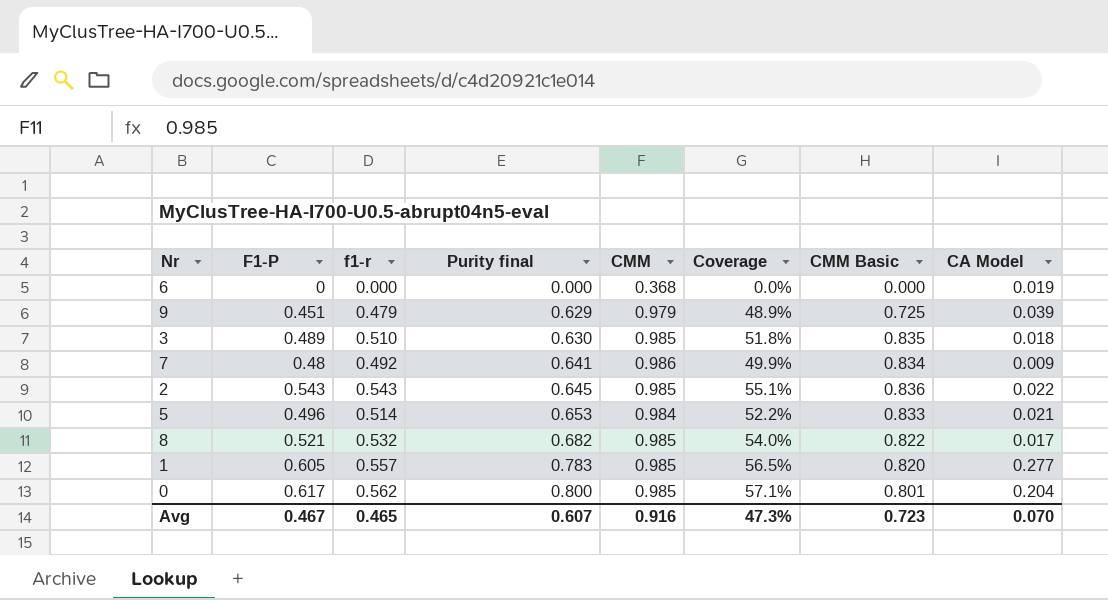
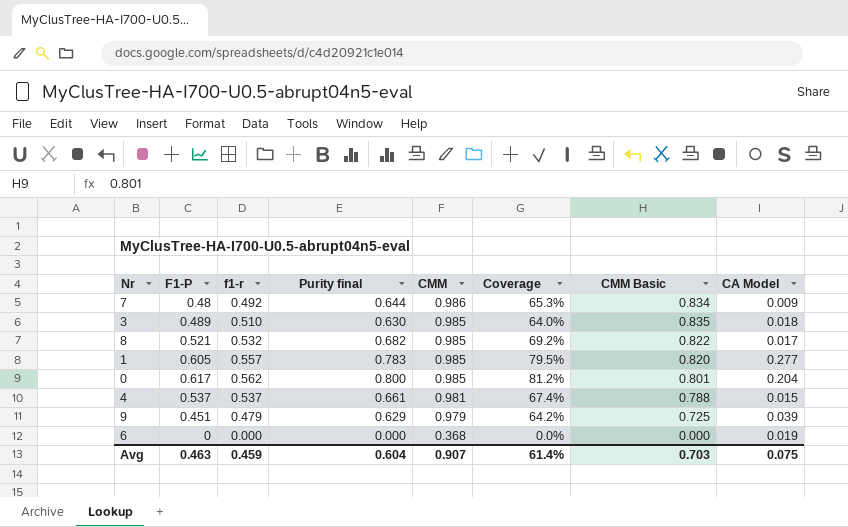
row order: Purity final ascending -> CMM descending
column Coverage | formula: [f1-r] / [CMM] -> [Purity final] / [CMM]
row 2: 0.543 | 0.543 | 0.645 | 0.985 | 55.1% | 0.836 | 0.022 -> none
row 5: 0.496 | 0.514 | 0.653 | 0.984 | 52.2% | 0.833 | 0.021 -> none
7 | Purity final: 0.641 -> 0.644
row 4: none -> 0.537 | 0.537 | 0.661 | 0.981 | 67.4% | 0.788 | 0.015
Avg | F1-P: 0.467 -> 0.463
Avg | f1-r: 0.465 -> 0.459
Avg | Purity final: 0.607 -> 0.604
Avg | CMM: 0.916 -> 0.907
Avg | Coverage: 47.3% -> 61.4%
Avg | CMM Basic: 0.723 -> 0.703
Avg | CA Model: 0.070 -> 0.075

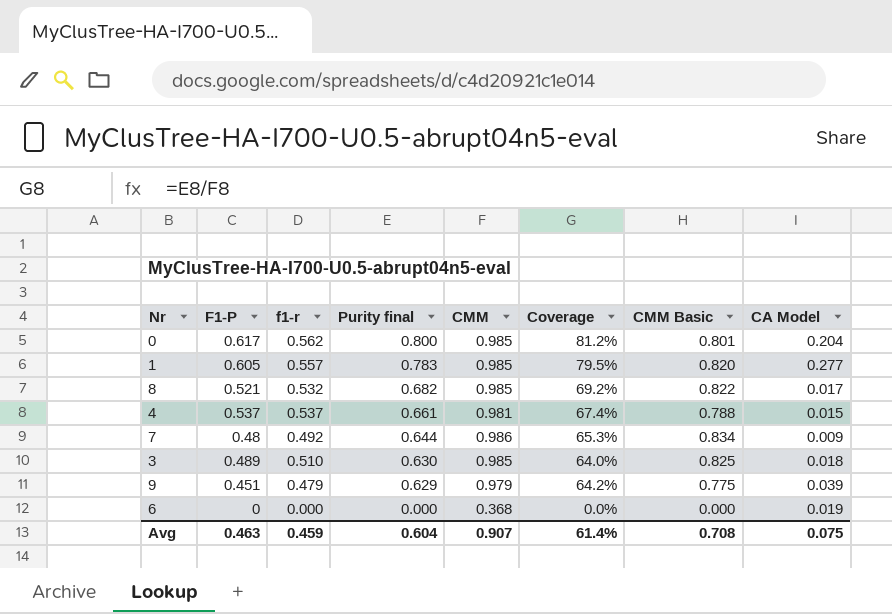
row order: CMM descending -> Purity final descending
3 | CMM Basic: 0.835 -> 0.825
9 | CMM Basic: 0.725 -> 0.775
Avg | CMM Basic: 0.703 -> 0.708

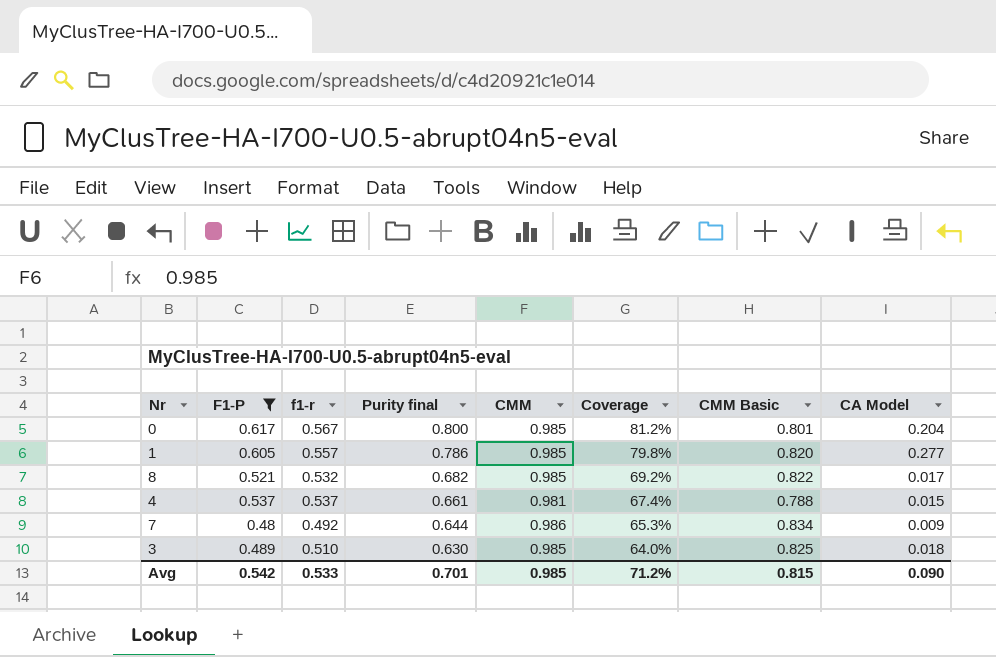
filter: none -> F1-P >= 0.48
0 | f1-r: 0.562 -> 0.567
1 | Purity final: 0.783 -> 0.786
1 | Coverage: 79.5% -> 79.8%
Avg | F1-P: 0.463 -> 0.542
Avg | f1-r: 0.459 -> 0.533
Avg | Purity final: 0.604 -> 0.701
Avg | CMM: 0.907 -> 0.985
Avg | Coverage: 61.4% -> 71.2%
Avg | CMM Basic: 0.708 -> 0.815
Avg | CA Model: 0.075 -> 0.090

